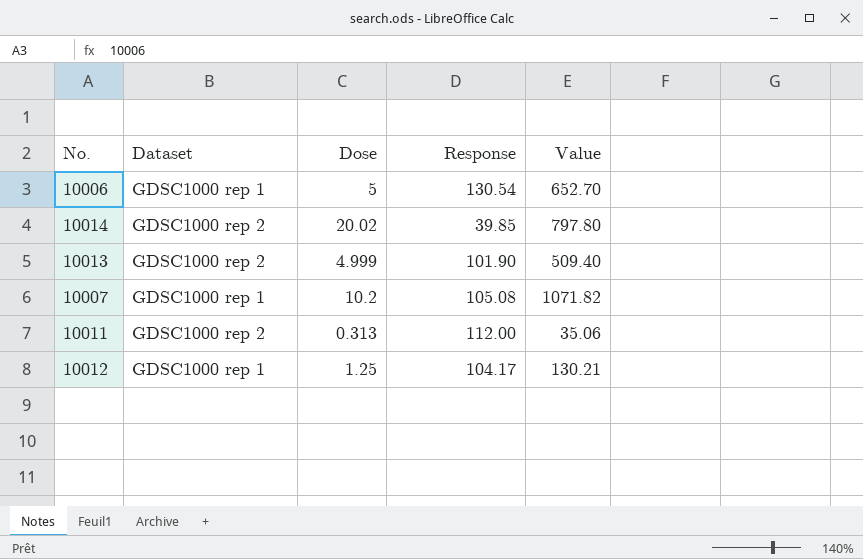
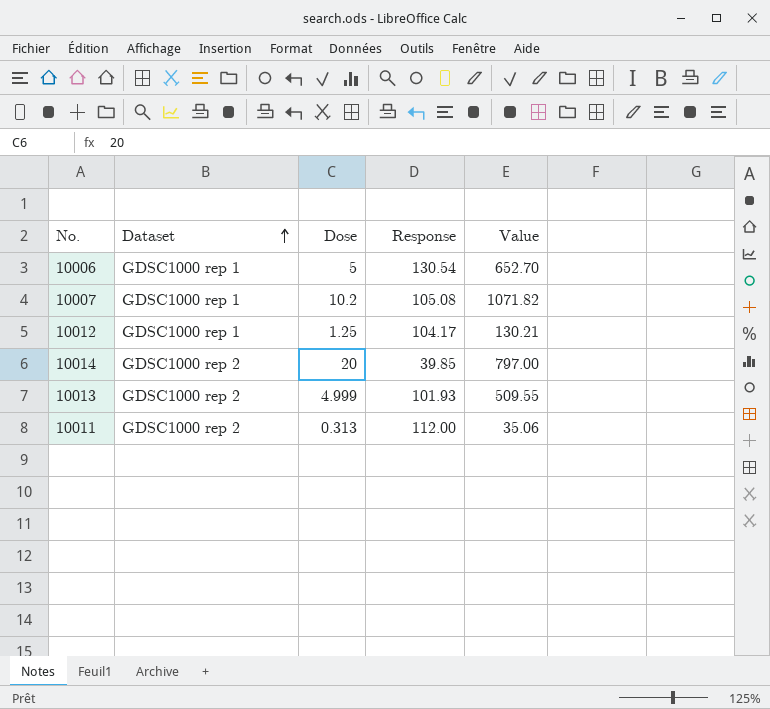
row order: none -> Dataset ascending
10014 | Dose: 20.02 -> 20
10014 | Value: 797.80 -> 797.00
10013 | Response: 101.90 -> 101.93
10013 | Value: 509.40 -> 509.55

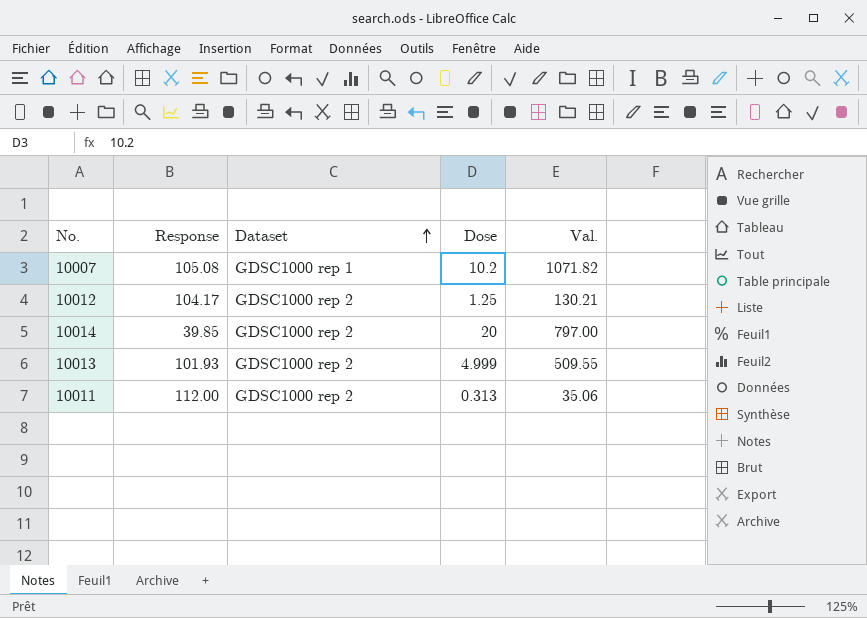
column Response | position: 4 -> 2
column name: Value -> Val.
row 10006: GDSC1000 rep 1 | 5 | 130.54 | 652.70 -> none
10012 | Dataset: GDSC1000 rep 1 -> GDSC1000 rep 2

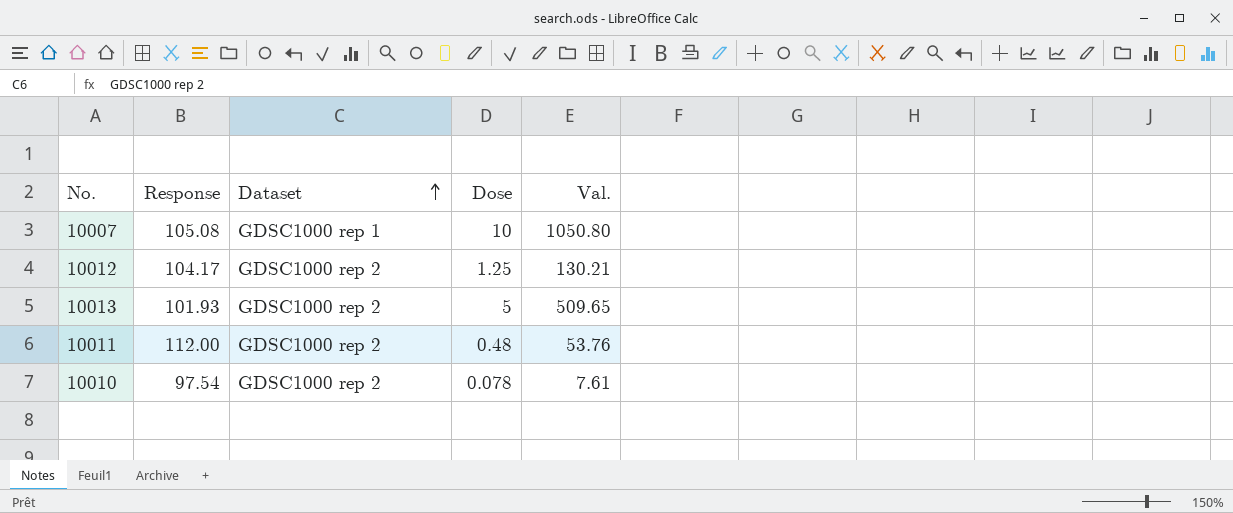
row 10014: 39.85 | GDSC1000 rep 2 | 20 | 797.00 -> none
10007 | Dose: 10.2 -> 10
10007 | Val.: 1071.82 -> 1050.80
10013 | Dose: 4.999 -> 5
10013 | Val.: 509.55 -> 509.65
10011 | Dose: 0.313 -> 0.48
10011 | Val.: 35.06 -> 53.76
row 10010: none -> 97.54 | GDSC1000 rep 2 | 0.078 | 7.61

